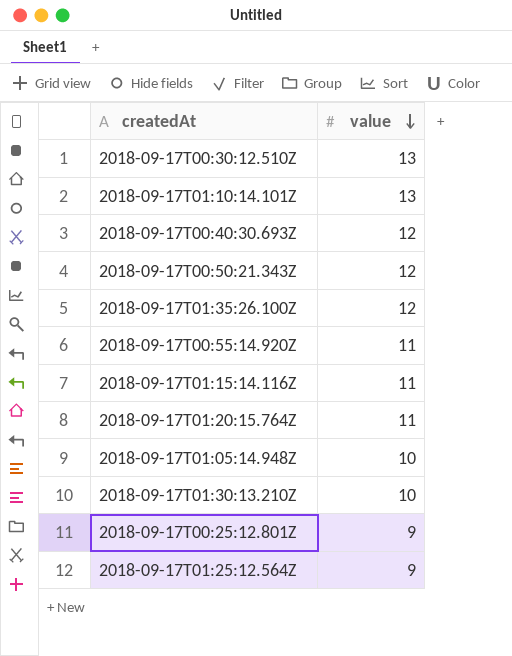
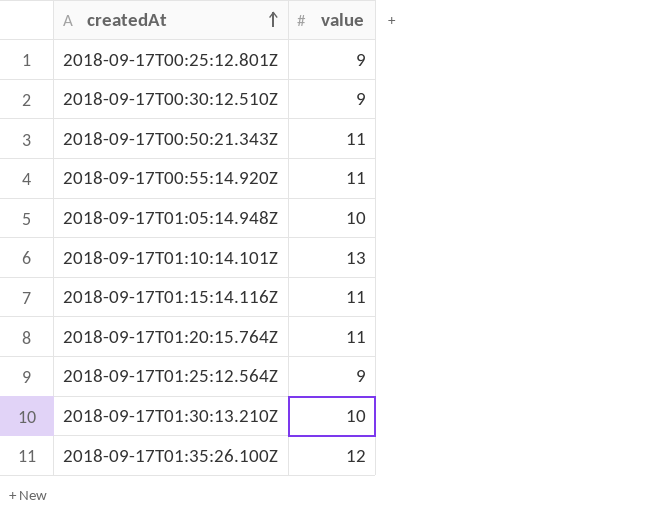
row order: value descending -> createdAt ascending
row 2018-09-17T00:40:30.693Z: 12 -> none
2018-09-17T00:30:12.510Z | value: 13 -> 9
2018-09-17T00:50:21.343Z | value: 12 -> 11

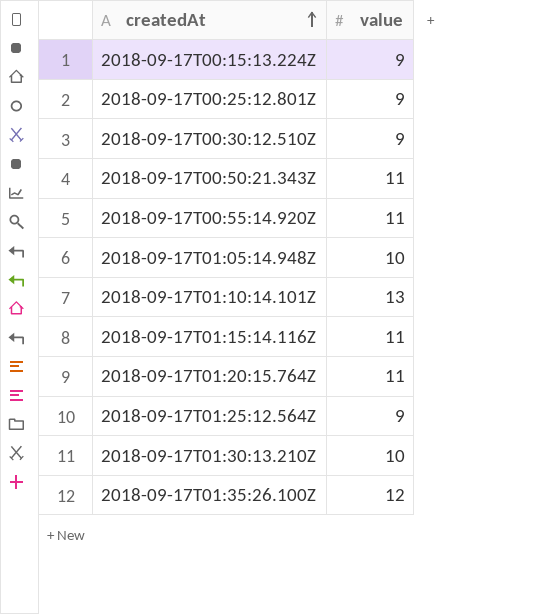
row 2018-09-17T00:15:13.224Z: none -> 9

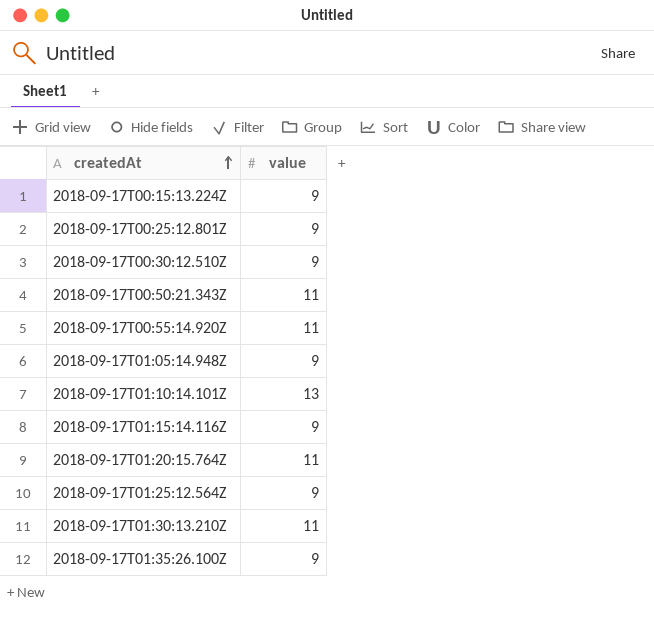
2018-09-17T01:05:14.948Z | value: 10 -> 9
2018-09-17T01:15:14.116Z | value: 11 -> 9
2018-09-17T01:30:13.210Z | value: 10 -> 11
2018-09-17T01:35:26.100Z | value: 12 -> 9

